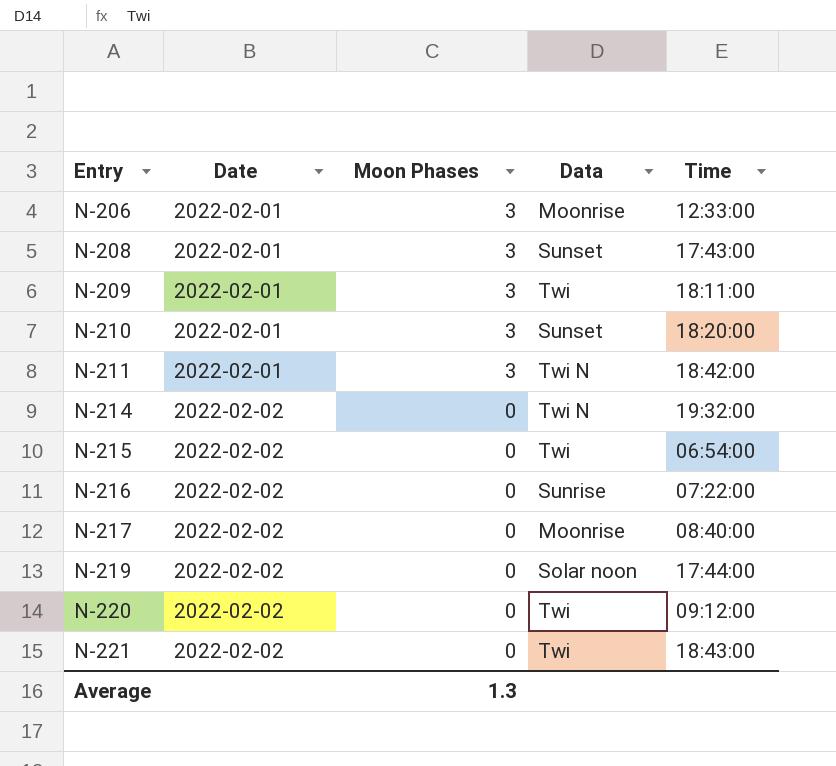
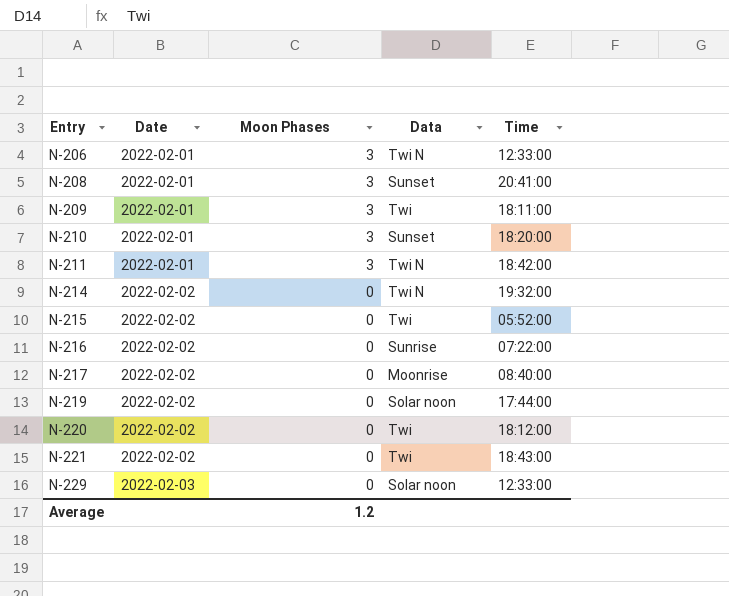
N-206 | Data: Moonrise -> Twi N
N-208 | Time: 17:43:00 -> 20:41:00
N-215 | Time: 06:54:00 -> 05:52:00
N-220 | Time: 09:12:00 -> 18:12:00
row N-229: none -> 2022-02-03 | 0 | Solar noon | 12:33:00
Average | Moon Phases: 1.3 -> 1.2

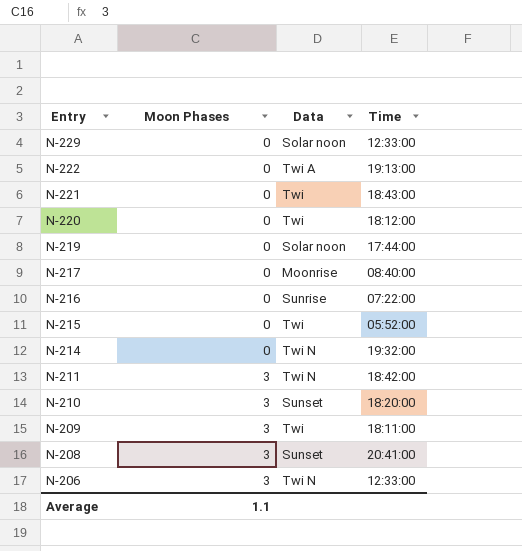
row order: Entry ascending -> Entry descending
column Date | position: 2 -> none
row N-222: none -> 0 | Twi A | 19:13:00
Average | Moon Phases: 1.2 -> 1.1

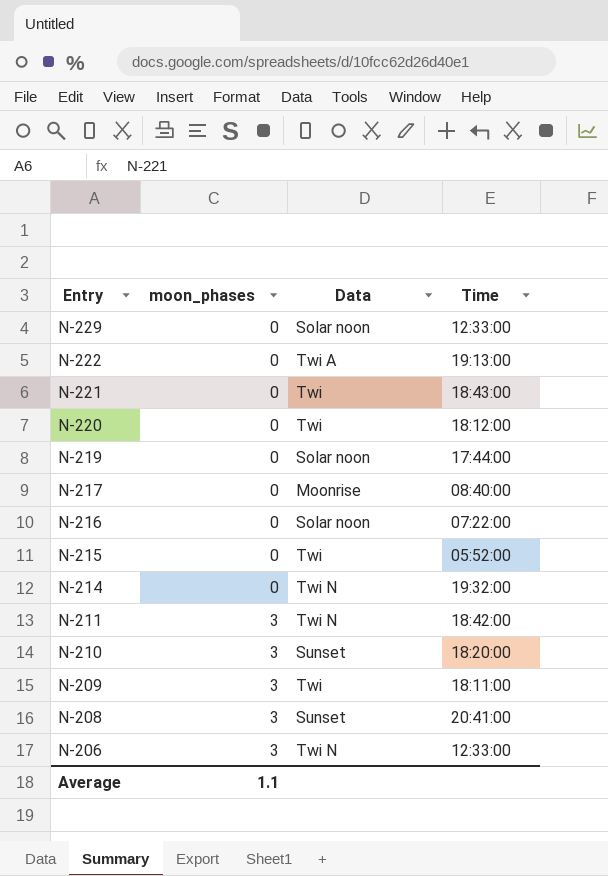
column name: Moon Phases -> moon_phases
N-216 | Data: Sunrise -> Solar noon

